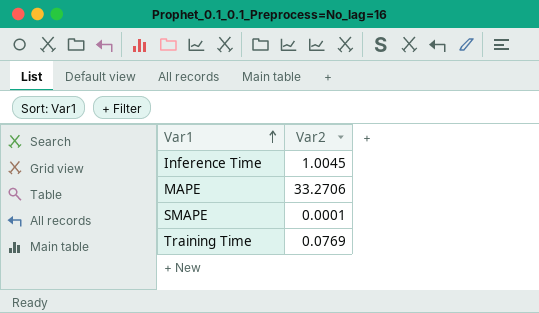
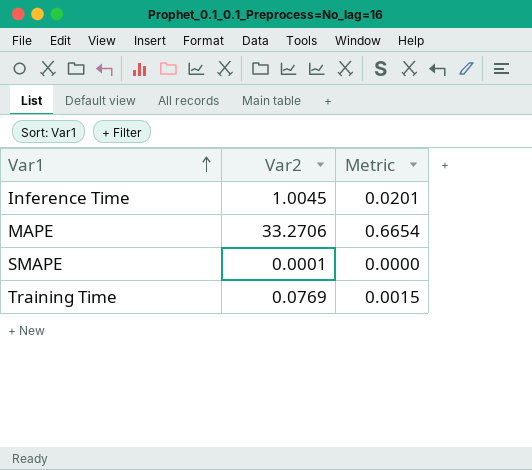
column Metric | formula: none -> [Var2] * 0.02

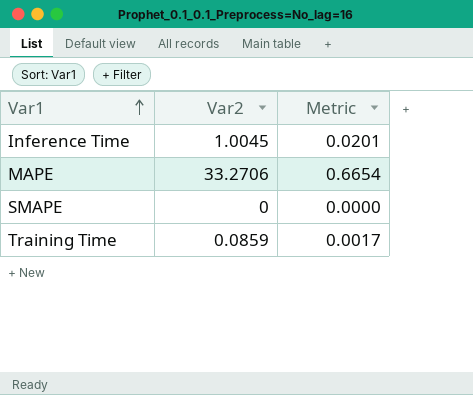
SMAPE | Var2: 0.0001 -> 0
Training Time | Var2: 0.0769 -> 0.0859
Training Time | Metric: 0.0015 -> 0.0017

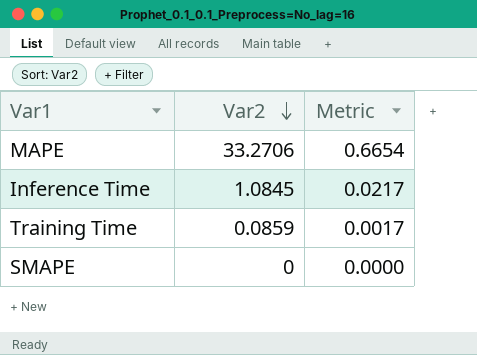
row order: Var1 ascending -> Var2 descending
Inference Time | Var2: 1.0045 -> 1.0845
Inference Time | Metric: 0.0201 -> 0.0217

